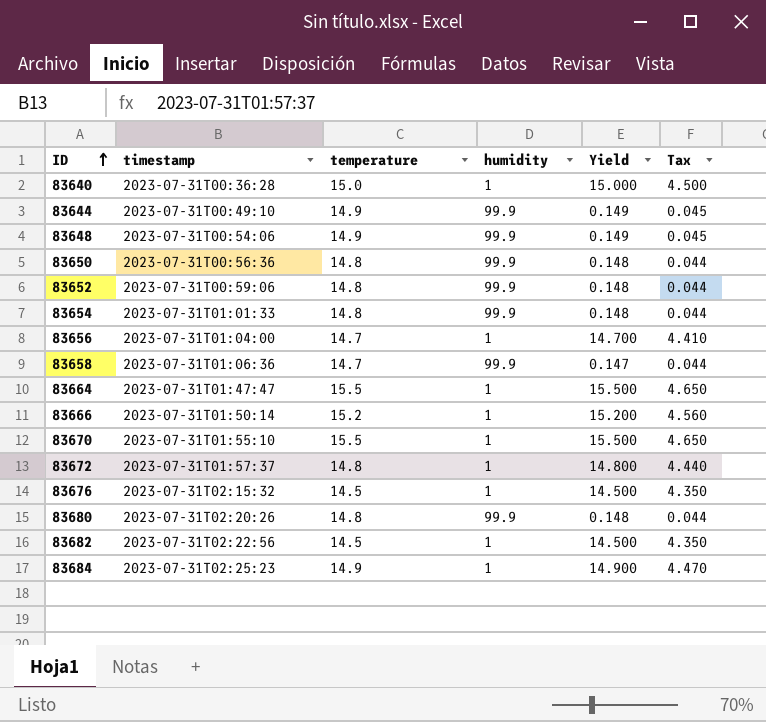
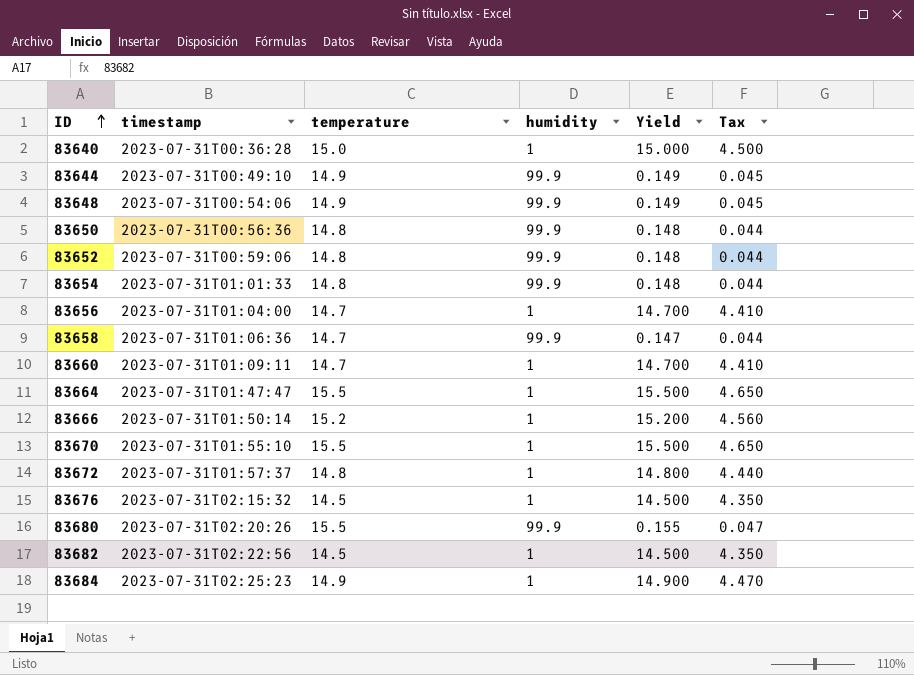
row 83660: none -> 2023-07-31T01:09:11 | 14.7 | 1 | 14.700 | 4.410
83680 | temperature: 14.8 -> 15.5
83680 | Yield: 0.148 -> 0.155
83680 | Tax: 0.044 -> 0.047

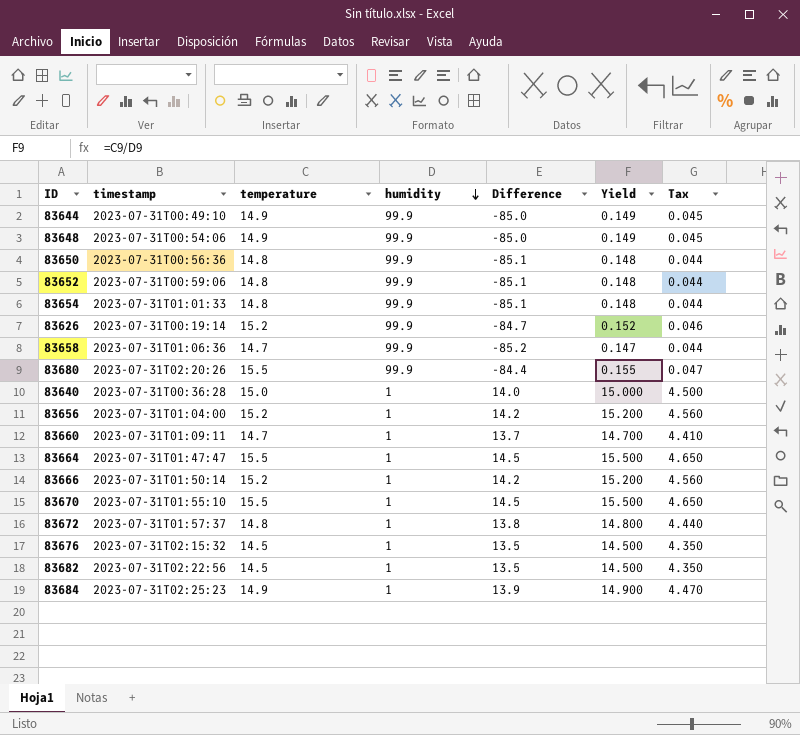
row order: ID ascending -> humidity descending
column Difference | formula: none -> [temperature] - [humidity]
row 83626: none -> 2023-07-31T00:19:14 | 15.2 | 99.9 | -84.7 | 0.152 | 0.046
83656 | temperature: 14.7 -> 15.2
83656 | Yield: 14.700 -> 15.200
83656 | Tax: 4.410 -> 4.560

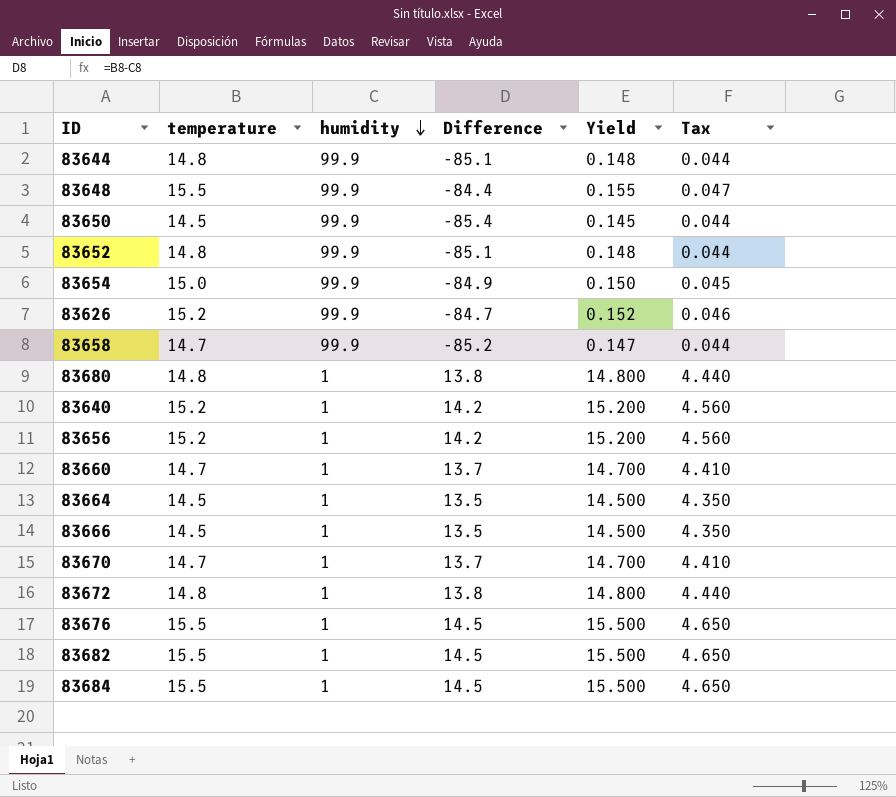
column timestamp | position: 2 -> none
83644 | temperature: 14.9 -> 14.8
83644 | Difference: -85.0 -> -85.1
83644 | Yield: 0.149 -> 0.148
83644 | Tax: 0.045 -> 0.044
83648 | temperature: 14.9 -> 15.5
83648 | Difference: -85.0 -> -84.4
83648 | Yield: 0.149 -> 0.155
83648 | Tax: 0.045 -> 0.047
83650 | temperature: 14.8 -> 14.5
83650 | Difference: -85.1 -> -85.4
83650 | Yield: 0.148 -> 0.145
83654 | temperature: 14.8 -> 15.0
83654 | Difference: -85.1 -> -84.9
83654 | Yield: 0.148 -> 0.150
83654 | Tax: 0.044 -> 0.045
83680 | temperature: 15.5 -> 14.8
83680 | humidity: 99.9 -> 1
83680 | Difference: -84.4 -> 13.8
83680 | Yield: 0.155 -> 14.800
83680 | Tax: 0.047 -> 4.440
83640 | temperature: 15.0 -> 15.2
83640 | Difference: 14.0 -> 14.2
83640 | Yield: 15.000 -> 15.200
83640 | Tax: 4.500 -> 4.560
83664 | temperature: 15.5 -> 14.5
83664 | Difference: 14.5 -> 13.5
83664 | Yield: 15.500 -> 14.500
83664 | Tax: 4.650 -> 4.350
83666 | temperature: 15.2 -> 14.5
83666 | Difference: 14.2 -> 13.5
83666 | Yield: 15.200 -> 14.500
83666 | Tax: 4.560 -> 4.350
83670 | temperature: 15.5 -> 14.7
83670 | Difference: 14.5 -> 13.7
83670 | Yield: 15.500 -> 14.700
83670 | Tax: 4.650 -> 4.410
83676 | temperature: 14.5 -> 15.5
83676 | Difference: 13.5 -> 14.5
83676 | Yield: 14.500 -> 15.500
83676 | Tax: 4.350 -> 4.650
83682 | temperature: 14.5 -> 15.5
83682 | Difference: 13.5 -> 14.5
83682 | Yield: 14.500 -> 15.500
83682 | Tax: 4.350 -> 4.650
83684 | temperature: 14.9 -> 15.5
83684 | Difference: 13.9 -> 14.5
83684 | Yield: 14.900 -> 15.500
83684 | Tax: 4.470 -> 4.650

